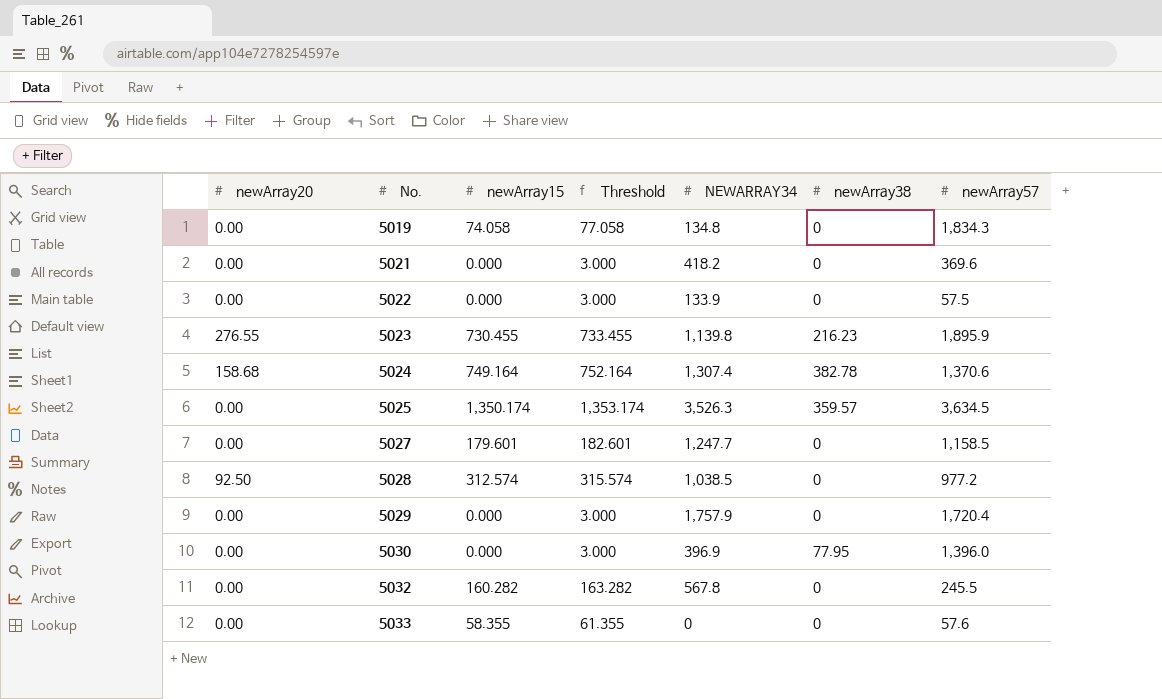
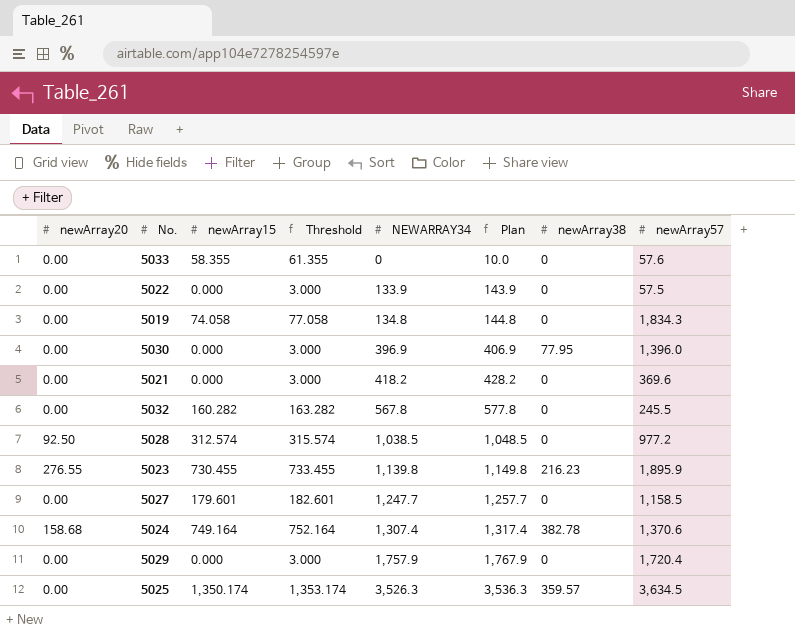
row order: No. ascending -> NEWARRAY34 ascending
column Plan | formula: none -> [NEWARRAY34] + 10

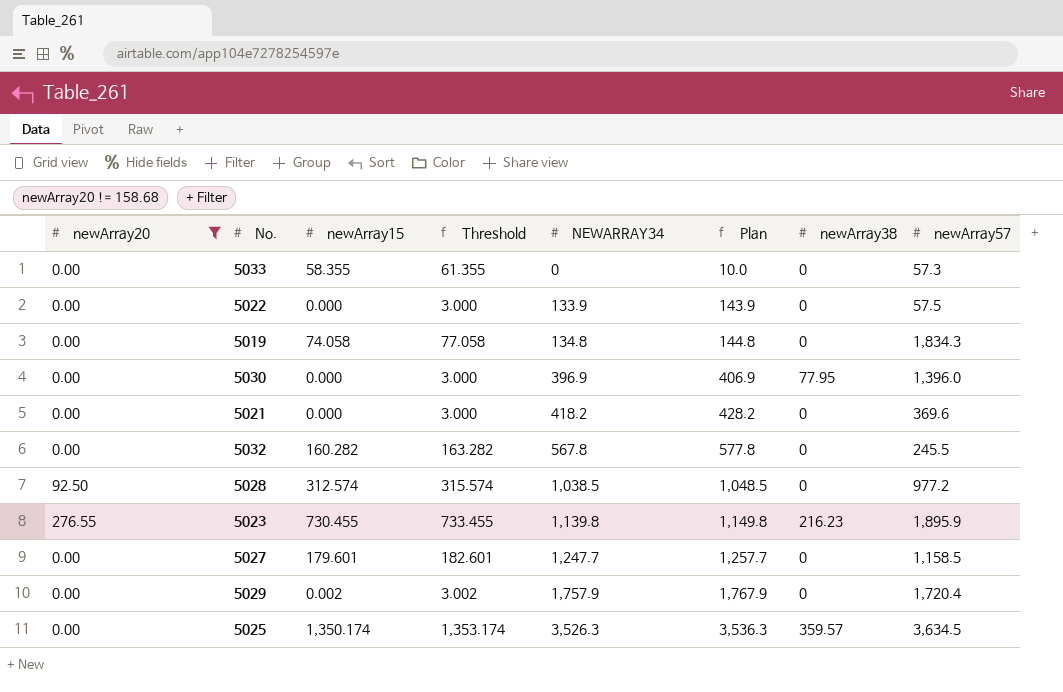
filter: none -> newArray20 != 158.68
5033 | newArray57: 57.6 -> 57.3
5029 | newArray15: 0.000 -> 0.002
5029 | Threshold: 3.000 -> 3.002

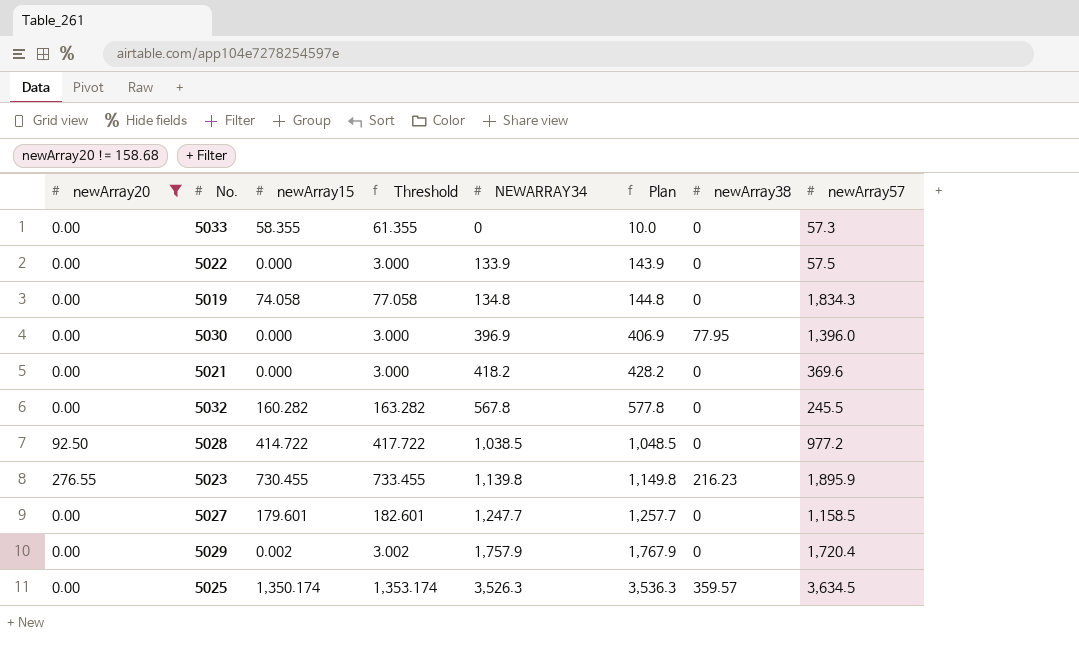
5028 | newArray15: 312.574 -> 414.722
5028 | Threshold: 315.574 -> 417.722

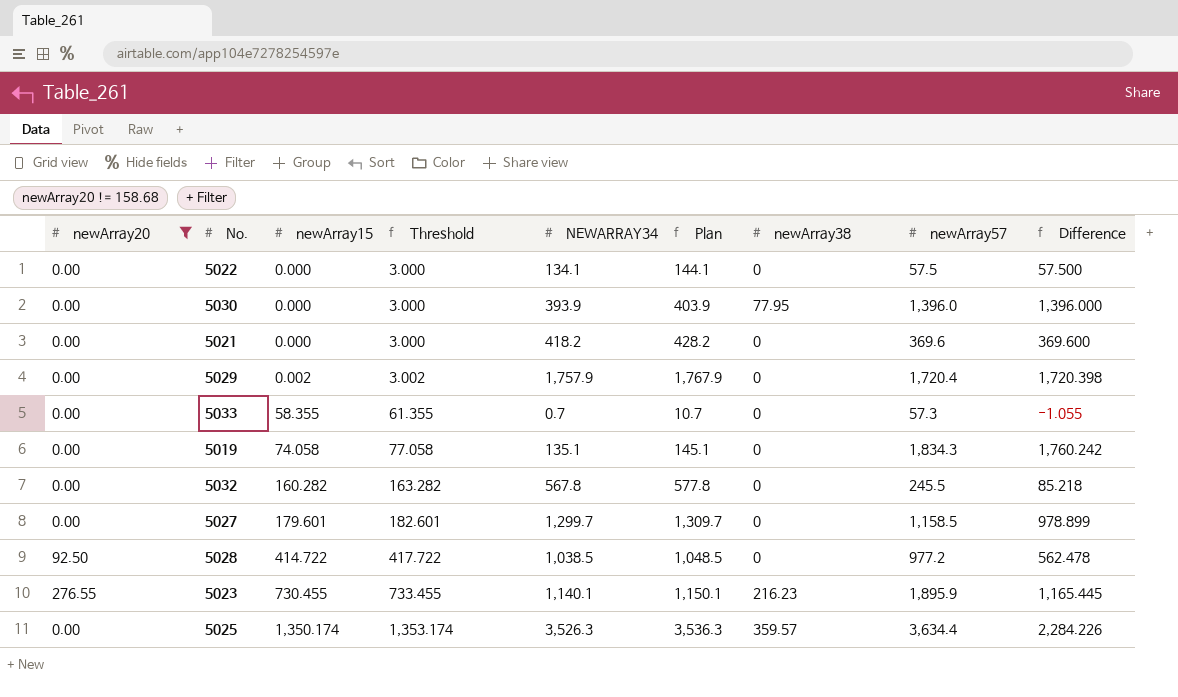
row order: NEWARRAY34 ascending -> newArray15 ascending
column Difference | formula: none -> [newArray57] - [newArray15]
5022 | NEWARRAY34: 133.9 -> 134.1
5022 | Plan: 143.9 -> 144.1
5030 | NEWARRAY34: 396.9 -> 393.9
5030 | Plan: 406.9 -> 403.9
5033 | NEWARRAY34: 0 -> 0.7
5033 | Plan: 10.0 -> 10.7
5019 | NEWARRAY34: 134.8 -> 135.1
5019 | Plan: 144.8 -> 145.1
5027 | NEWARRAY34: 1,247.7 -> 1,299.7
5027 | Plan: 1,257.7 -> 1,309.7
5023 | NEWARRAY34: 1,139.8 -> 1,140.1
5023 | Plan: 1,149.8 -> 1,150.1
5025 | newArray57: 3,634.5 -> 3,634.4

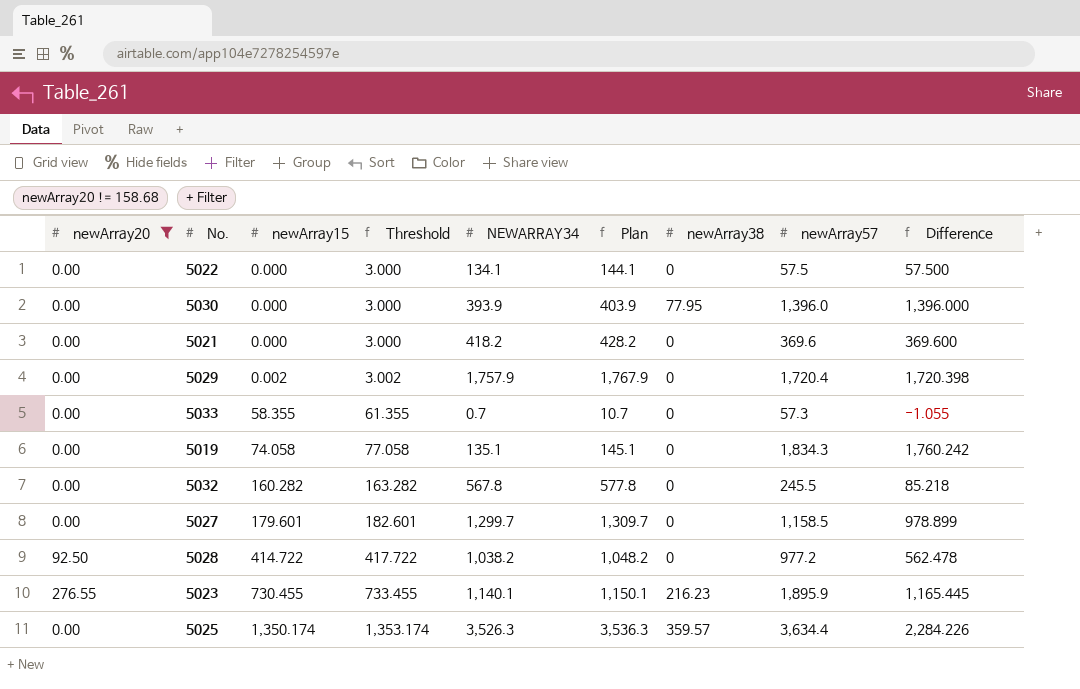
5028 | NEWARRAY34: 1,038.5 -> 1,038.2
5028 | Plan: 1,048.5 -> 1,048.2

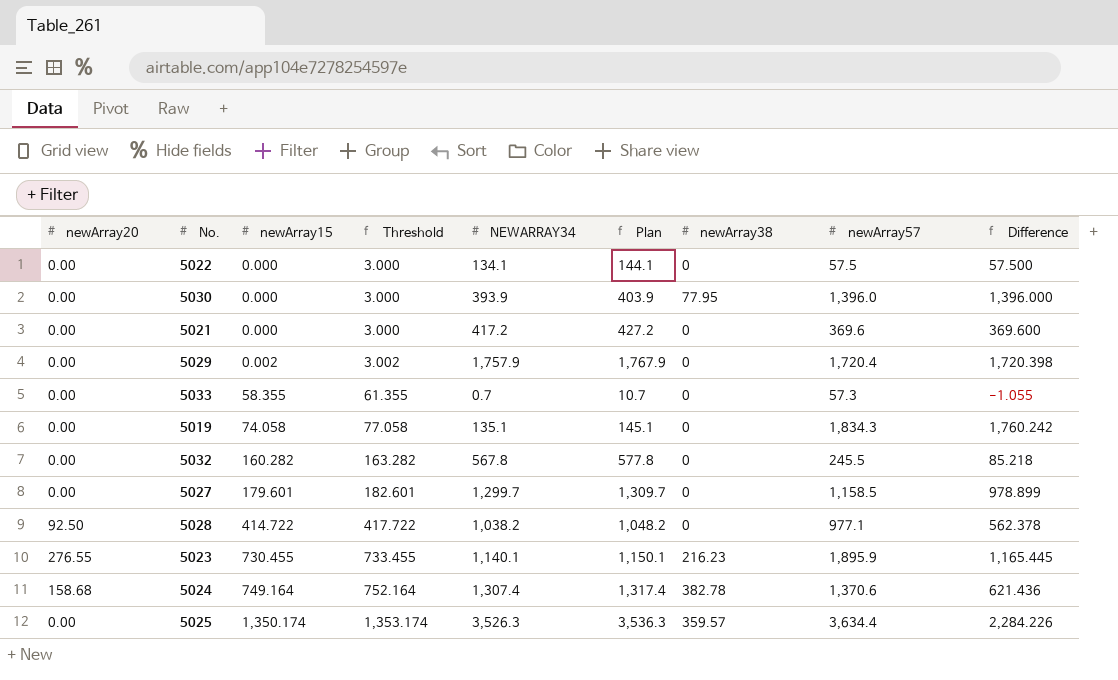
filter: newArray20 != 158.68 -> none
5021 | NEWARRAY34: 418.2 -> 417.2
5021 | Plan: 428.2 -> 427.2
5028 | newArray57: 977.2 -> 977.1
5028 | Difference: 562.478 -> 562.378

